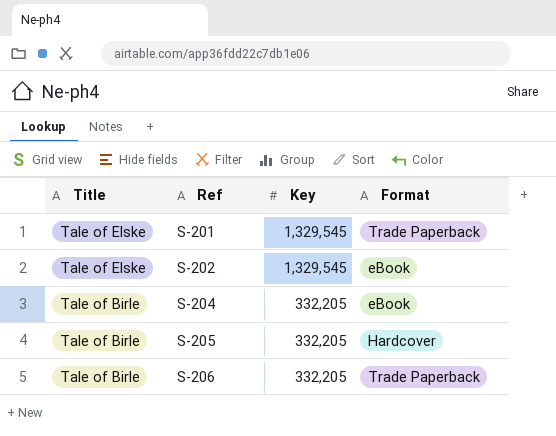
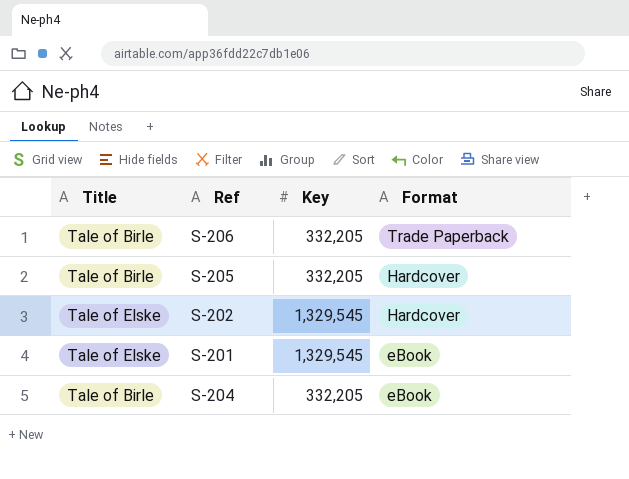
row order: Title descending -> Format descending
S-202 | Format: eBook -> Hardcover
S-201 | Format: Trade Paperback -> eBook

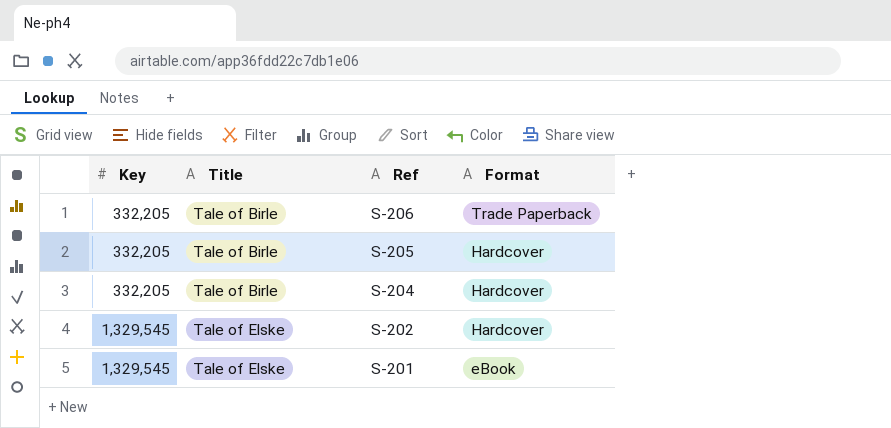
row order: Format descending -> Key ascending
column Key | position: 3 -> 1
S-204 | Format: eBook -> Hardcover

